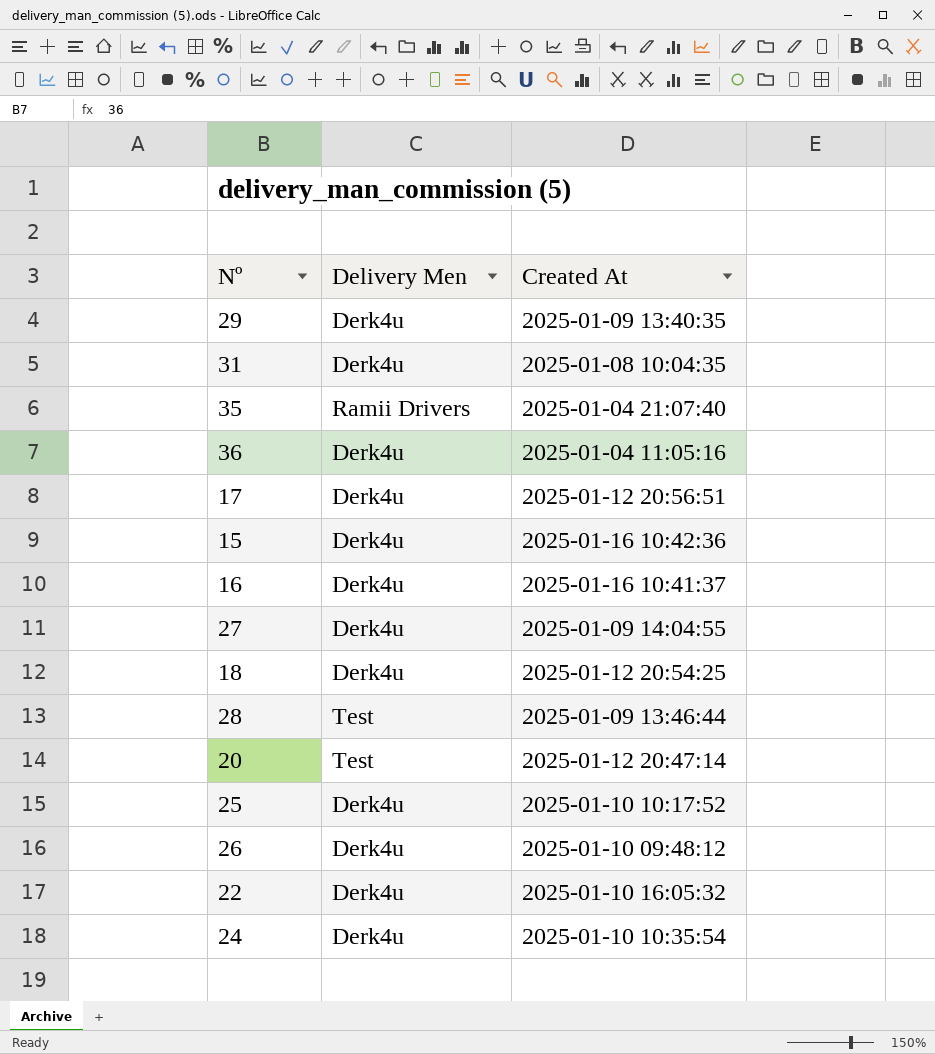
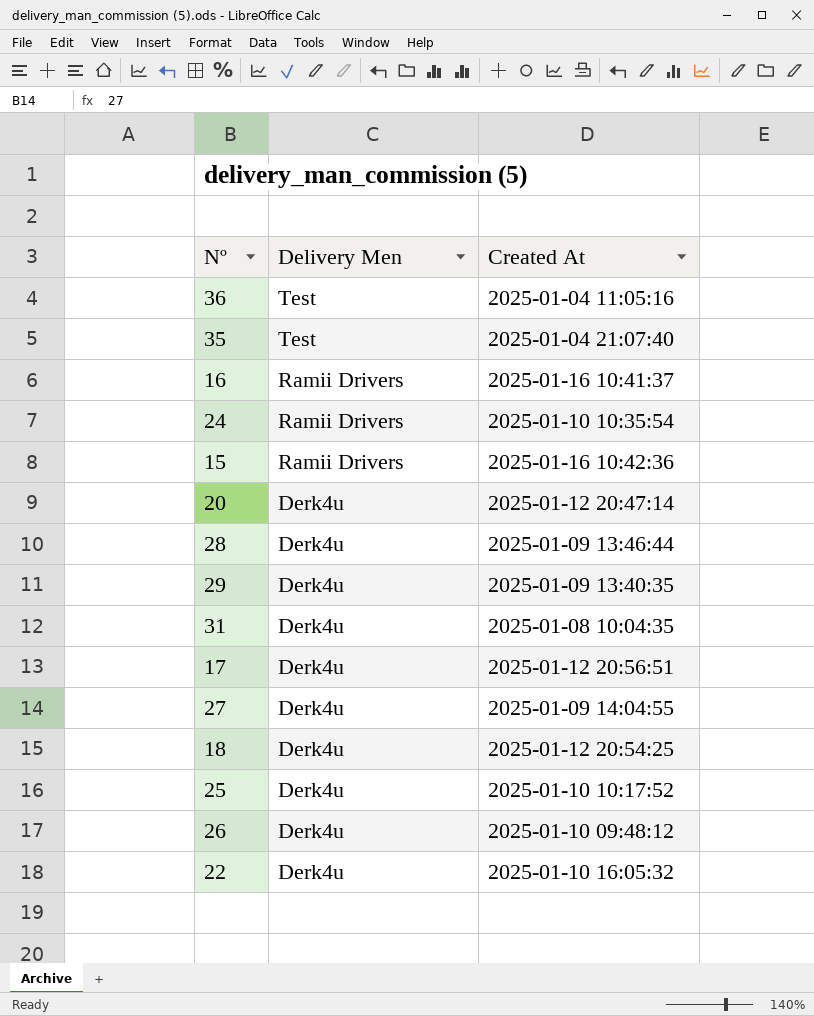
row order: none -> Delivery Men descending
36 | Delivery Men: Derk4u -> Test
35 | Delivery Men: Ramii Drivers -> Test
16 | Delivery Men: Derk4u -> Ramii Drivers
24 | Delivery Men: Derk4u -> Ramii Drivers
15 | Delivery Men: Derk4u -> Ramii Drivers
20 | Delivery Men: Test -> Derk4u
28 | Delivery Men: Test -> Derk4u

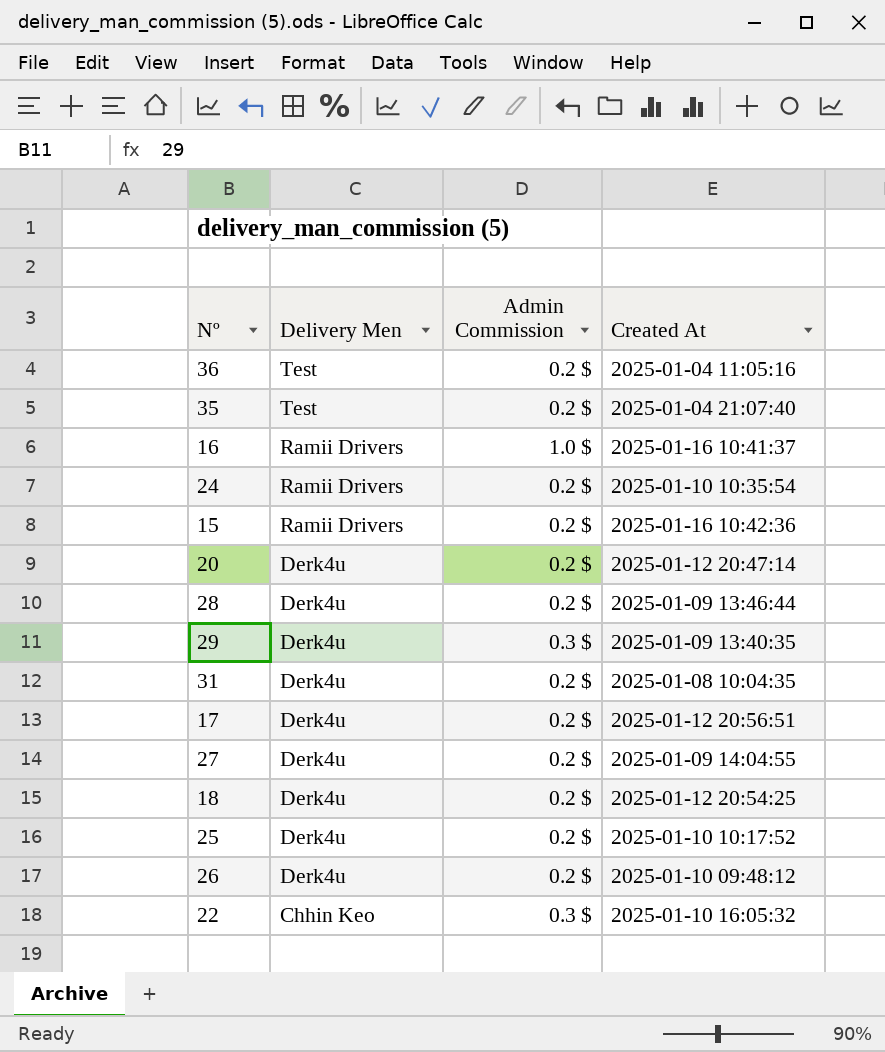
column Admin Commission | position: none -> 3
22 | Delivery Men: Derk4u -> Chhin Keo

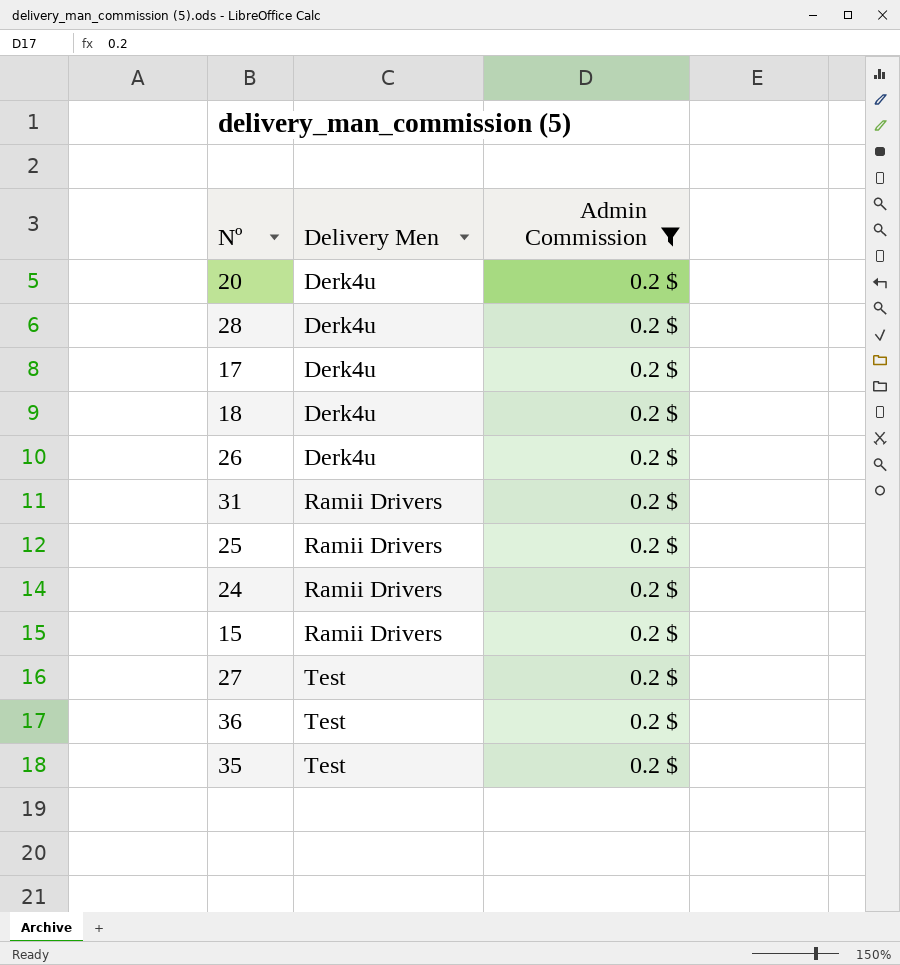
filter: none -> Admin Commission = 0.2 $
row order: Delivery Men descending -> Delivery Men ascending
column Created At | position: 4 -> none
31 | Delivery Men: Derk4u -> Ramii Drivers
25 | Delivery Men: Derk4u -> Ramii Drivers
27 | Delivery Men: Derk4u -> Test

